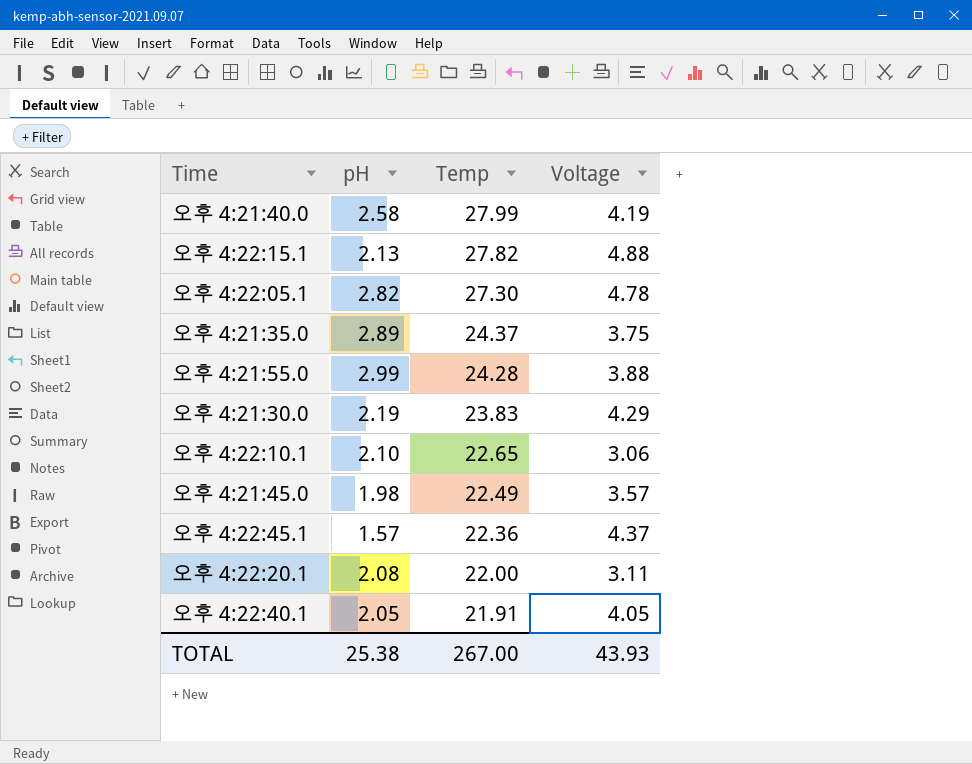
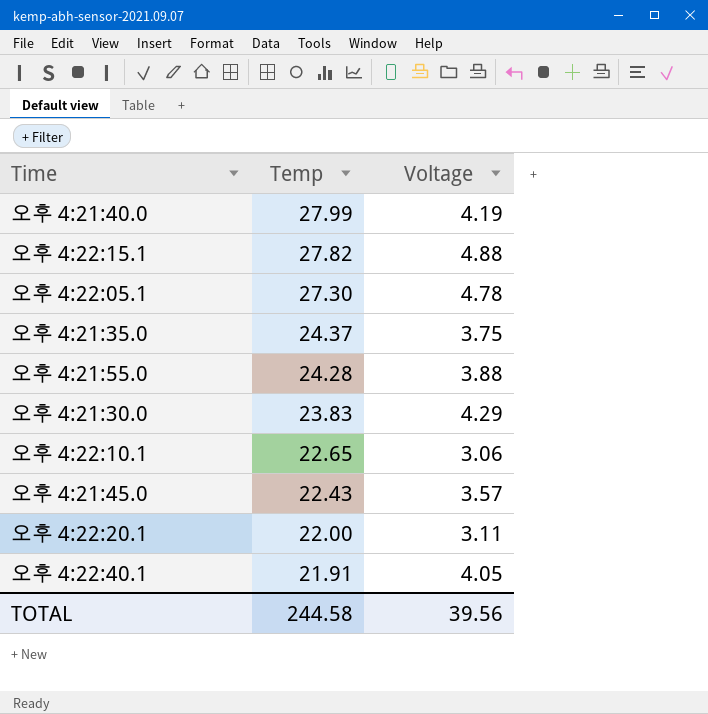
column pH | position: 2 -> none
row 오후 4:22:45.1: 1.57 | 22.36 | 4.37 -> none
오후 4:21:45.0 | Temp: 22.49 -> 22.43
TOTAL | Temp: 267.00 -> 244.58
TOTAL | Voltage: 43.93 -> 39.56

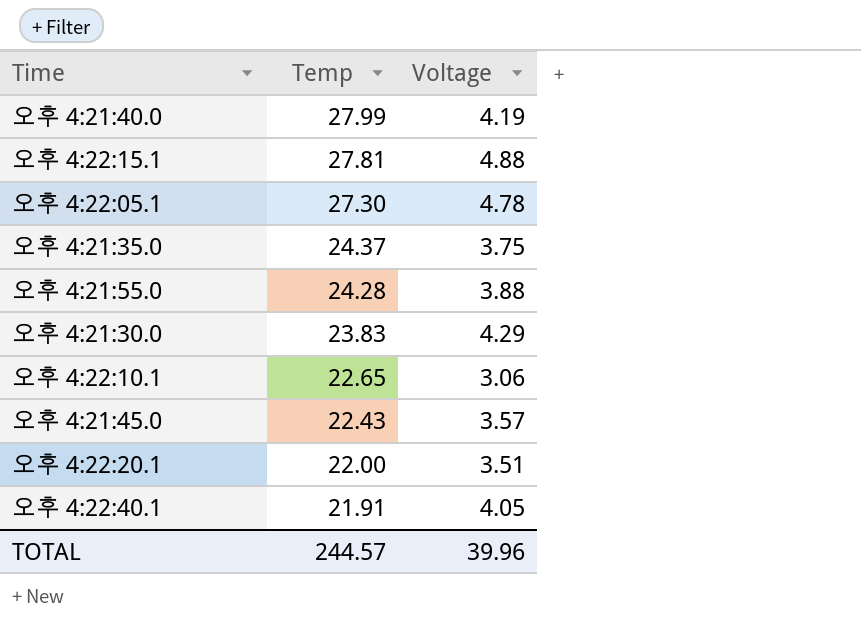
오후 4:22:15.1 | Temp: 27.82 -> 27.81
오후 4:22:20.1 | Voltage: 3.11 -> 3.51
TOTAL | Temp: 244.58 -> 244.57
TOTAL | Voltage: 39.56 -> 39.96

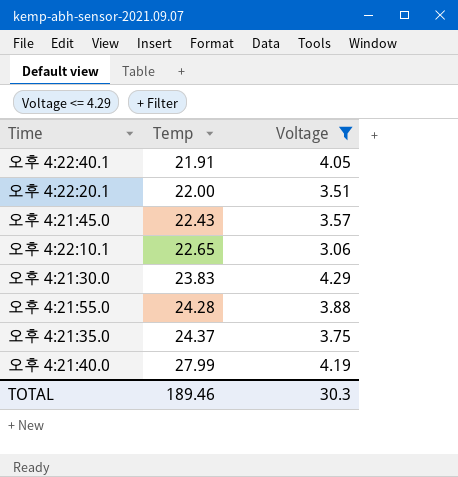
filter: none -> Voltage <= 4.29
row order: Temp descending -> Temp ascending
TOTAL | Temp: 244.57 -> 189.46
TOTAL | Voltage: 39.96 -> 30.3

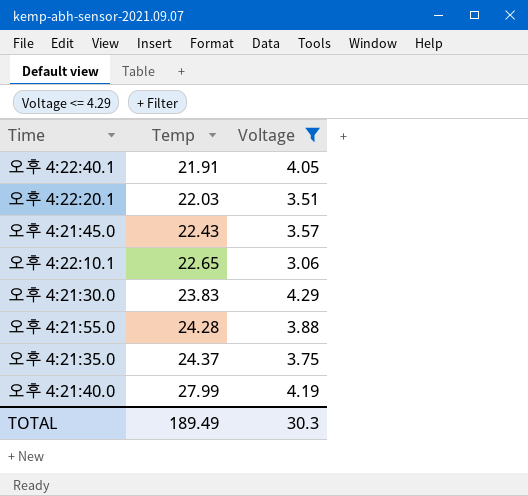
오후 4:22:20.1 | Temp: 22.00 -> 22.03
TOTAL | Temp: 189.46 -> 189.49

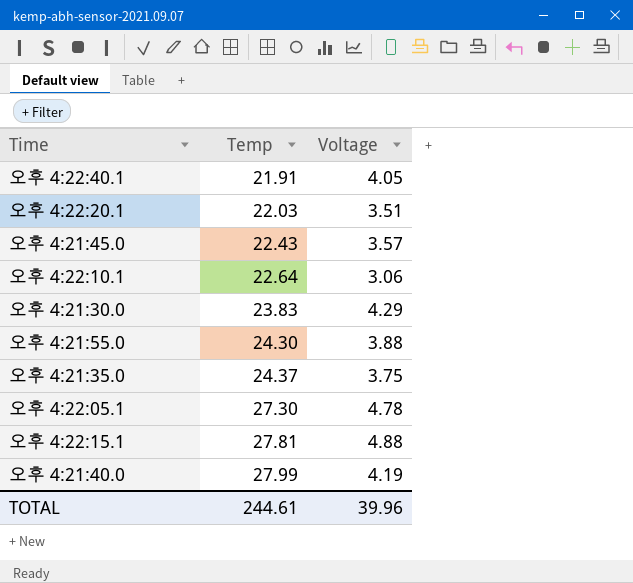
filter: Voltage <= 4.29 -> none
오후 4:22:10.1 | Temp: 22.65 -> 22.64
오후 4:21:55.0 | Temp: 24.28 -> 24.30
TOTAL | Temp: 189.49 -> 244.61
TOTAL | Voltage: 30.3 -> 39.96

